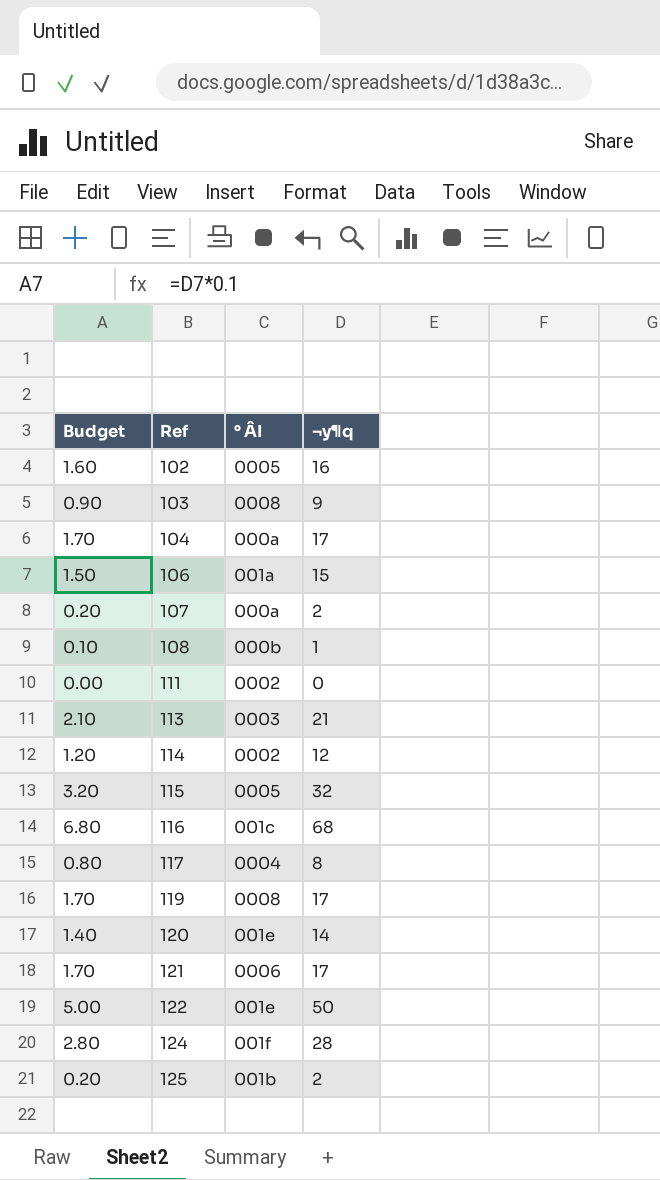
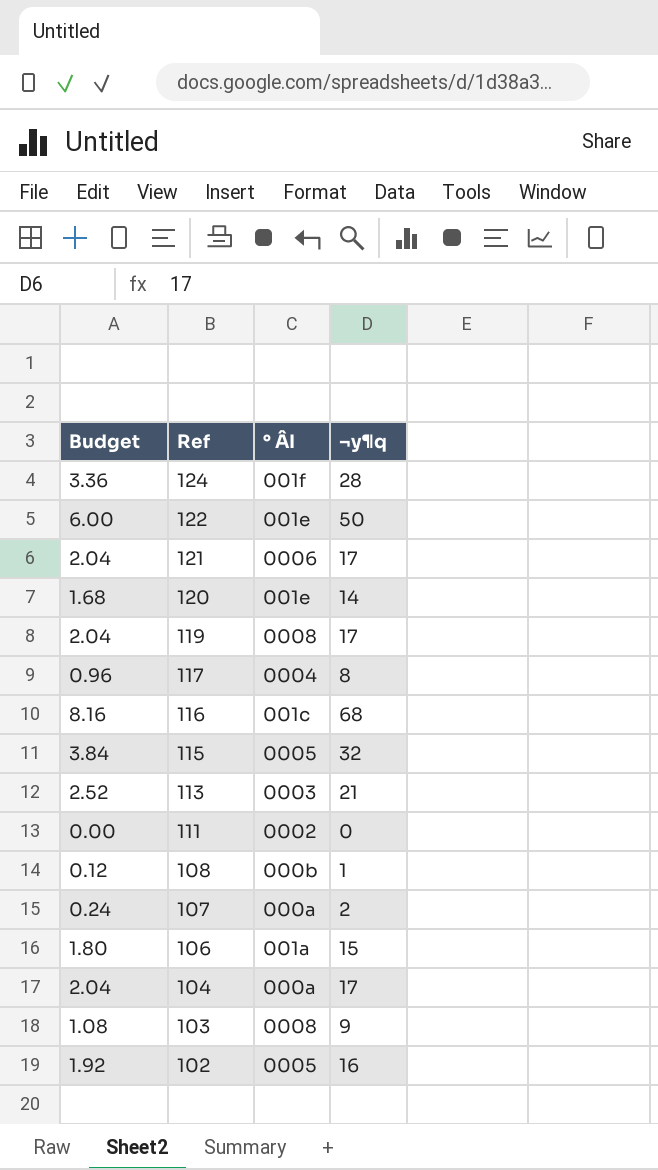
row order: Ref ascending -> Ref descending
column Budget | formula: [¬y¶q] * 0.1 -> [¬y¶q] * 0.12
row 114: 1.20 | 0002 | 12 -> none
row 125: 0.20 | 001b | 2 -> none

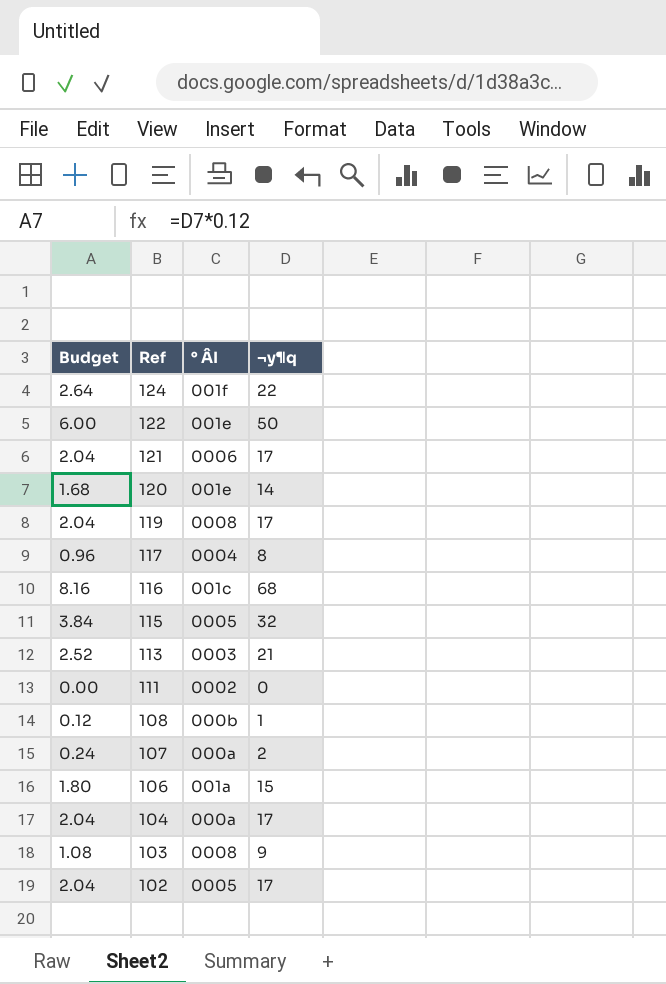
124 | Budget: 3.36 -> 2.64
124 | ¬y¶q: 28 -> 22
102 | Budget: 1.92 -> 2.04
102 | ¬y¶q: 16 -> 17

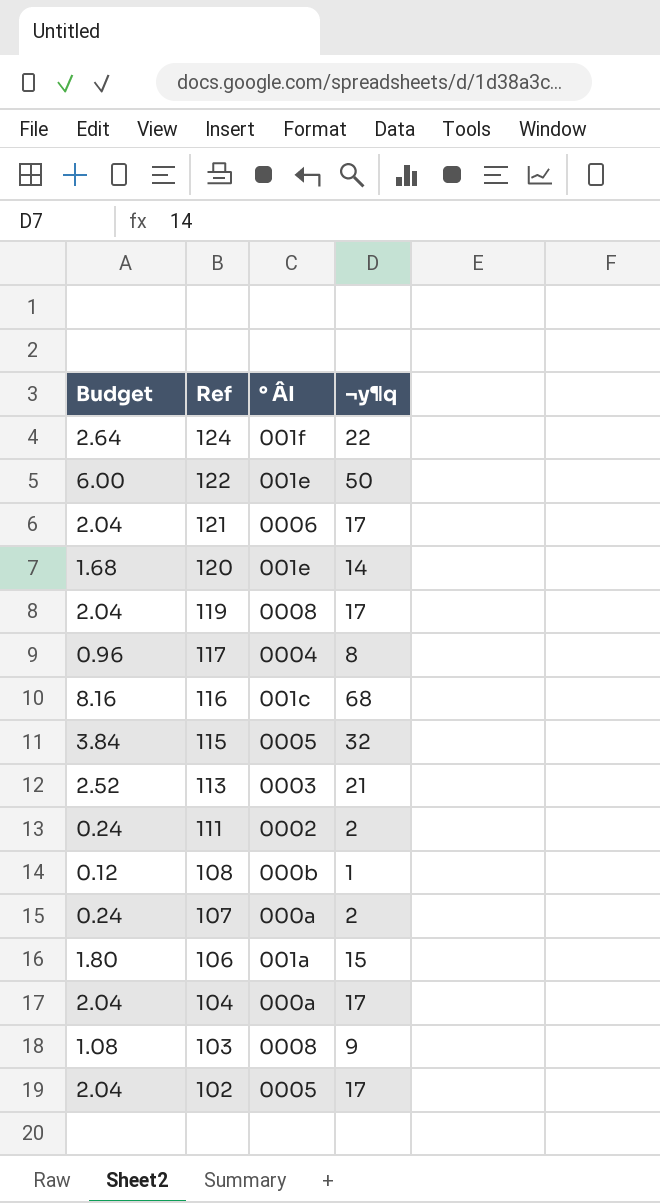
111 | Budget: 0.00 -> 0.24
111 | ¬y¶q: 0 -> 2

